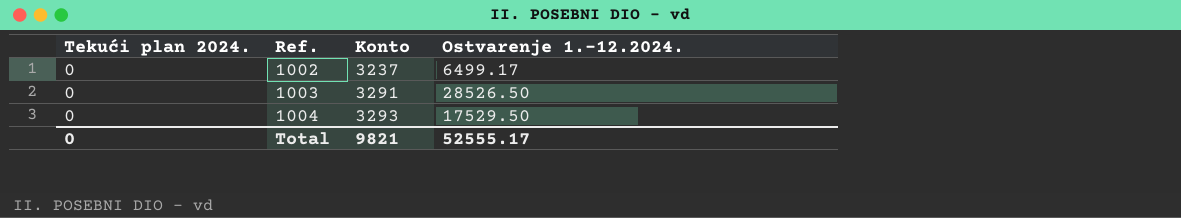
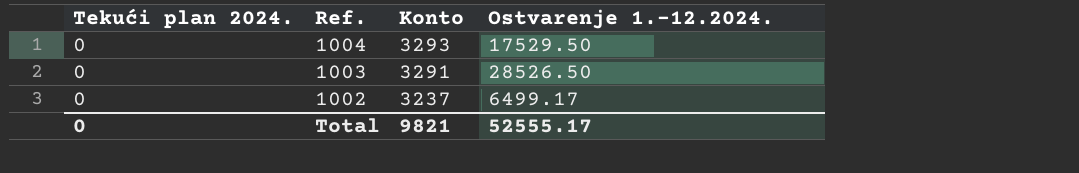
row order: Ref. ascending -> Ref. descending

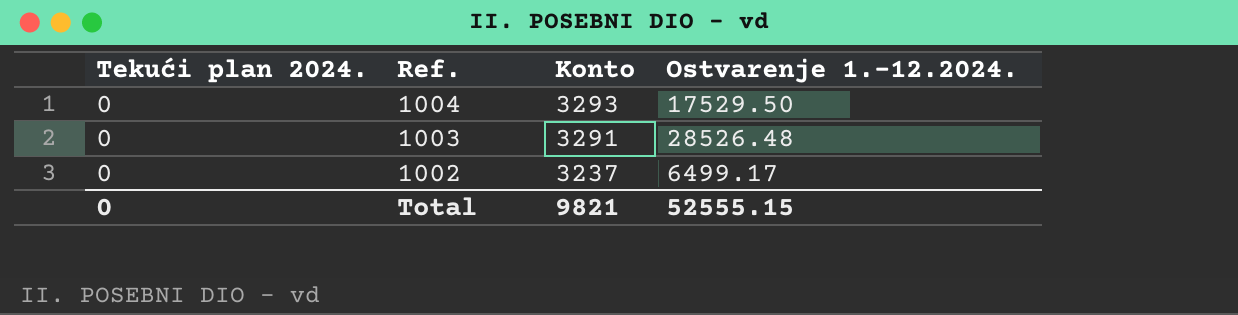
1003 | Ostvarenje 1.‑12.2024.: 28526.50 -> 28526.48
Total | Ostvarenje 1.‑12.2024.: 52555.17 -> 52555.15

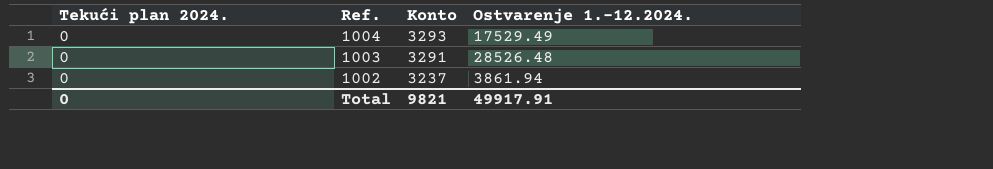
1004 | Ostvarenje 1.‑12.2024.: 17529.50 -> 17529.49
1002 | Ostvarenje 1.‑12.2024.: 6499.17 -> 3861.94
Total | Ostvarenje 1.‑12.2024.: 52555.15 -> 49917.91

